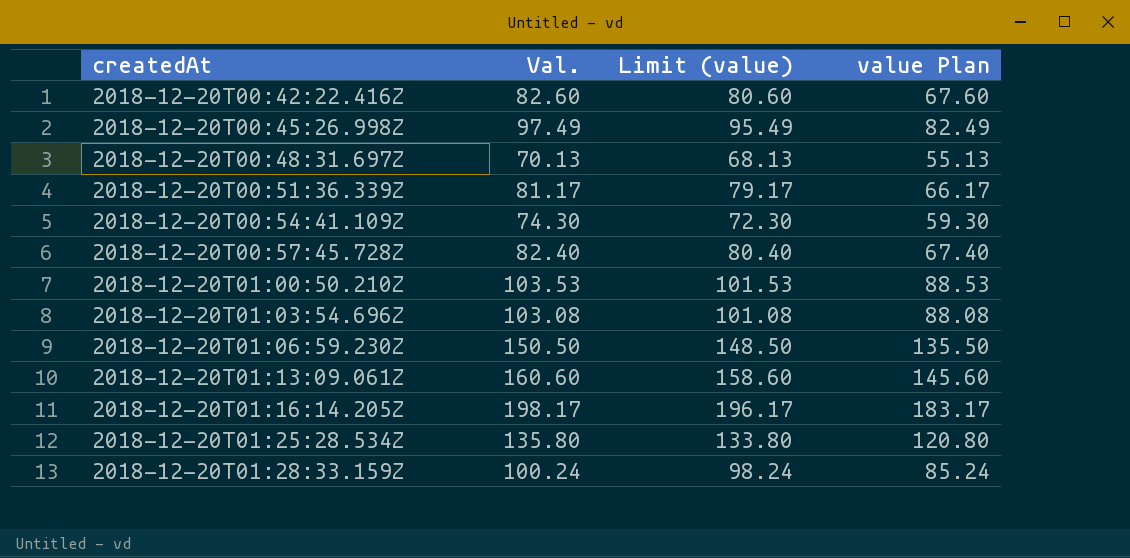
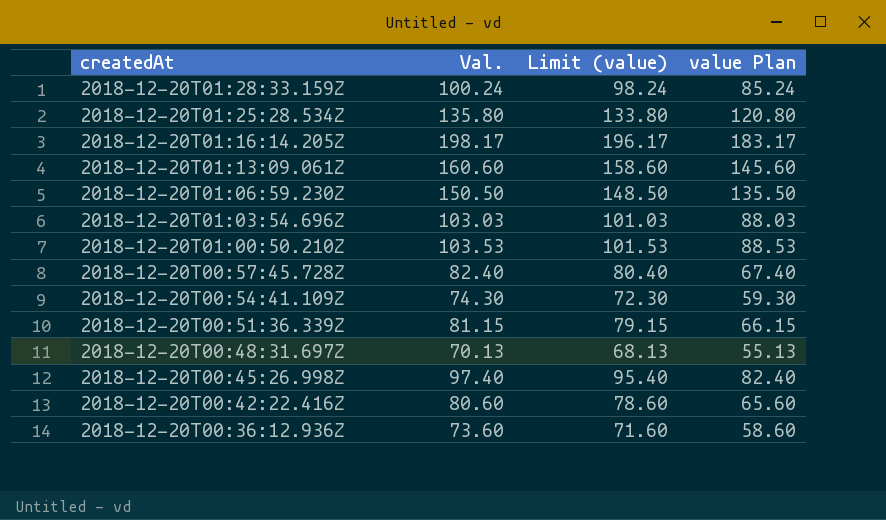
row order: createdAt ascending -> createdAt descending
2018-12-20T01:03:54.696Z | Val.: 103.08 -> 103.03
2018-12-20T01:03:54.696Z | Limit (value): 101.08 -> 101.03
2018-12-20T01:03:54.696Z | value Plan: 88.08 -> 88.03
2018-12-20T00:51:36.339Z | Val.: 81.17 -> 81.15
2018-12-20T00:51:36.339Z | Limit (value): 79.17 -> 79.15
2018-12-20T00:51:36.339Z | value Plan: 66.17 -> 66.15
2018-12-20T00:45:26.998Z | Val.: 97.49 -> 97.40
2018-12-20T00:45:26.998Z | Limit (value): 95.49 -> 95.40
2018-12-20T00:45:26.998Z | value Plan: 82.49 -> 82.40
2018-12-20T00:42:22.416Z | Val.: 82.60 -> 80.60
2018-12-20T00:42:22.416Z | Limit (value): 80.60 -> 78.60
2018-12-20T00:42:22.416Z | value Plan: 67.60 -> 65.60
row 2018-12-20T00:36:12.936Z: none -> 73.60 | 71.60 | 58.60

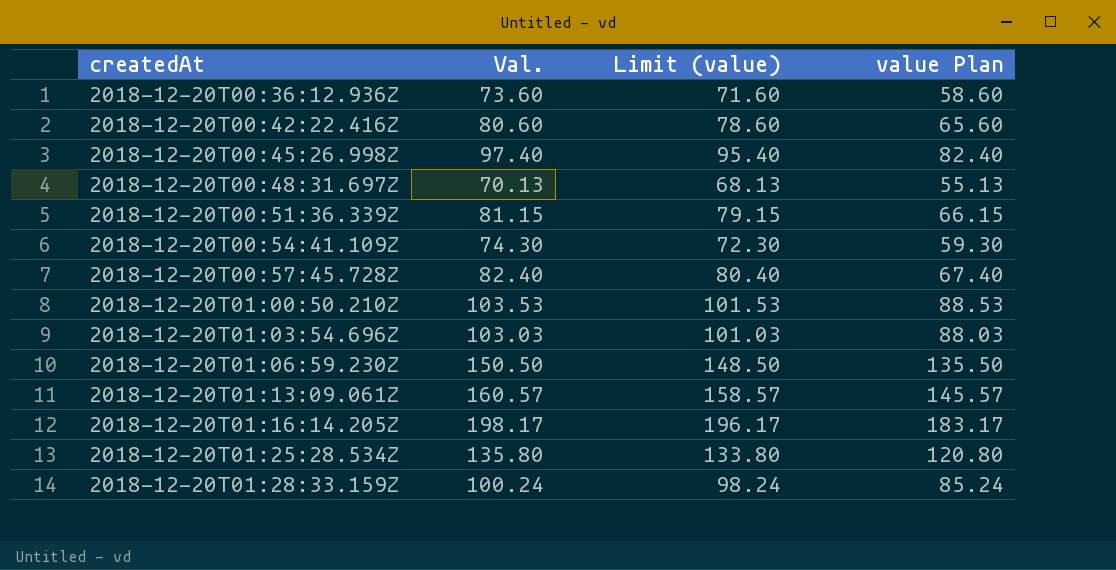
row order: createdAt descending -> createdAt ascending
2018-12-20T01:13:09.061Z | Val.: 160.60 -> 160.57
2018-12-20T01:13:09.061Z | Limit (value): 158.60 -> 158.57
2018-12-20T01:13:09.061Z | value Plan: 145.60 -> 145.57

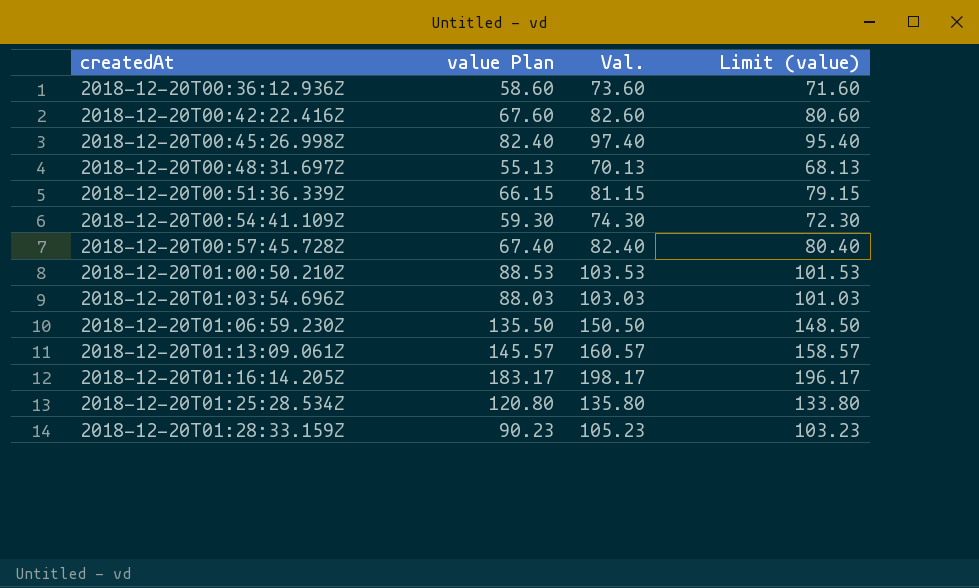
column value Plan | position: 4 -> 2
2018-12-20T00:42:22.416Z | value Plan: 65.60 -> 67.60
2018-12-20T00:42:22.416Z | Val.: 80.60 -> 82.60
2018-12-20T00:42:22.416Z | Limit (value): 78.60 -> 80.60
2018-12-20T01:28:33.159Z | value Plan: 85.24 -> 90.23
2018-12-20T01:28:33.159Z | Val.: 100.24 -> 105.23
2018-12-20T01:28:33.159Z | Limit (value): 98.24 -> 103.23

